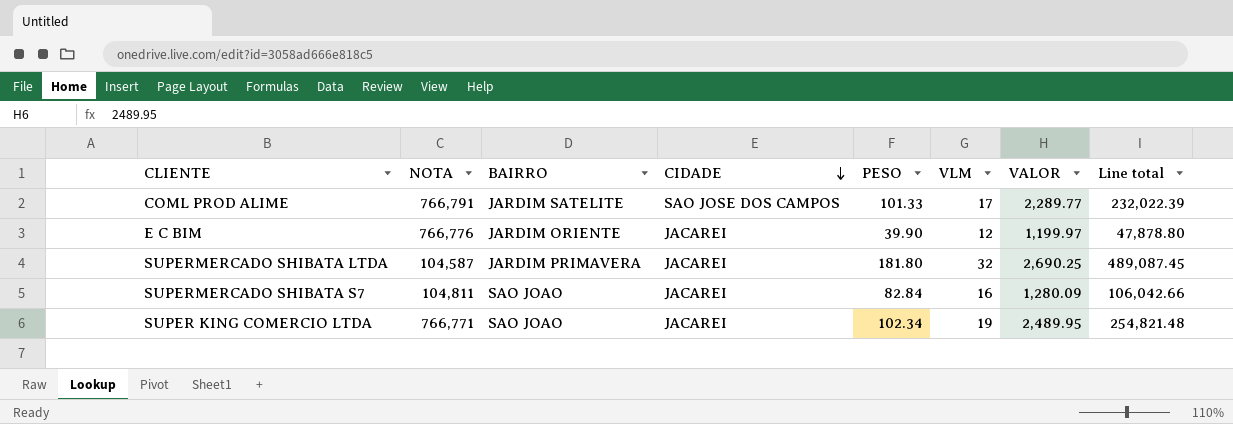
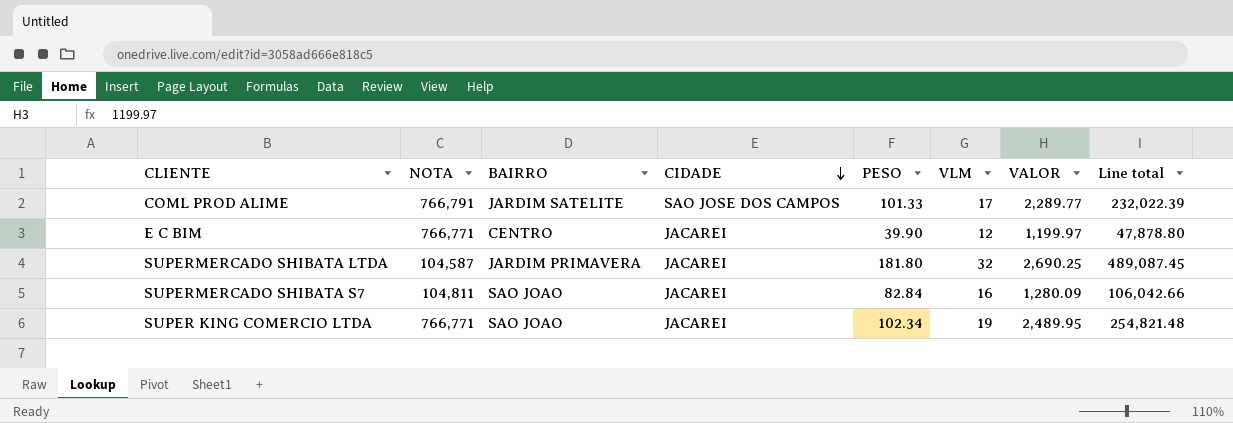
E C BIM | NOTA: 766,776 -> 766,771
E C BIM | BAIRRO: JARDIM ORIENTE -> CENTRO

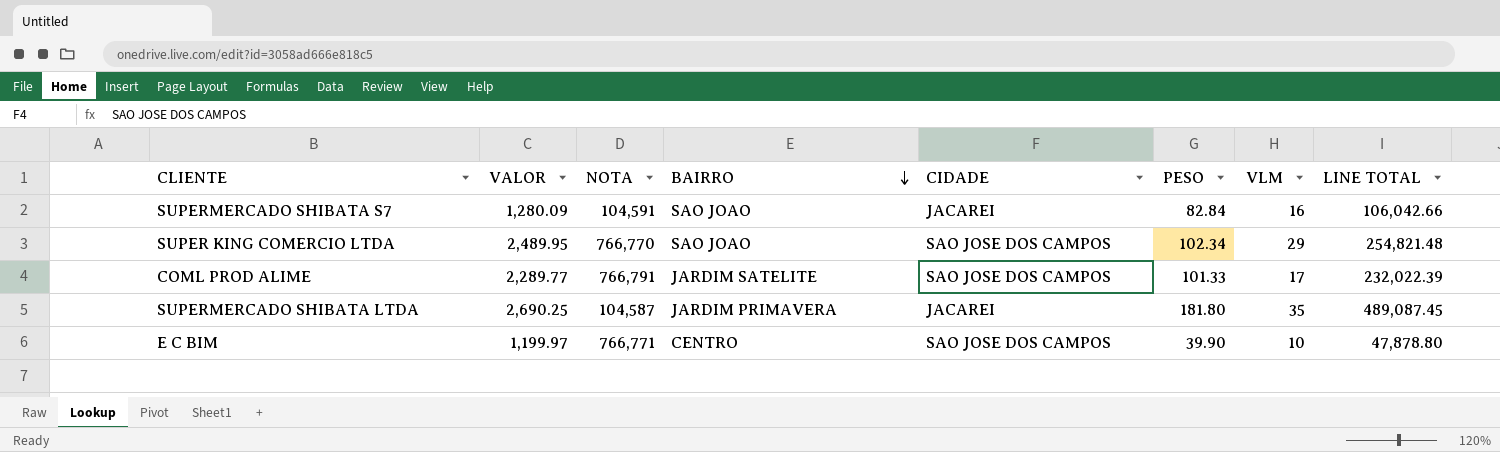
row order: CIDADE descending -> BAIRRO descending
column VALOR | position: 7 -> 2
column name: Line total -> LINE TOTAL
SUPERMERCADO SHIBATA S7 | NOTA: 104,811 -> 104,591
SUPER KING COMERCIO LTDA | NOTA: 766,771 -> 766,770
SUPER KING COMERCIO LTDA | CIDADE: JACAREI -> SAO JOSE DOS CAMPOS
SUPER KING COMERCIO LTDA | VLM: 19 -> 29
SUPERMERCADO SHIBATA LTDA | VLM: 32 -> 35
E C BIM | CIDADE: JACAREI -> SAO JOSE DOS CAMPOS
E C BIM | VLM: 12 -> 10

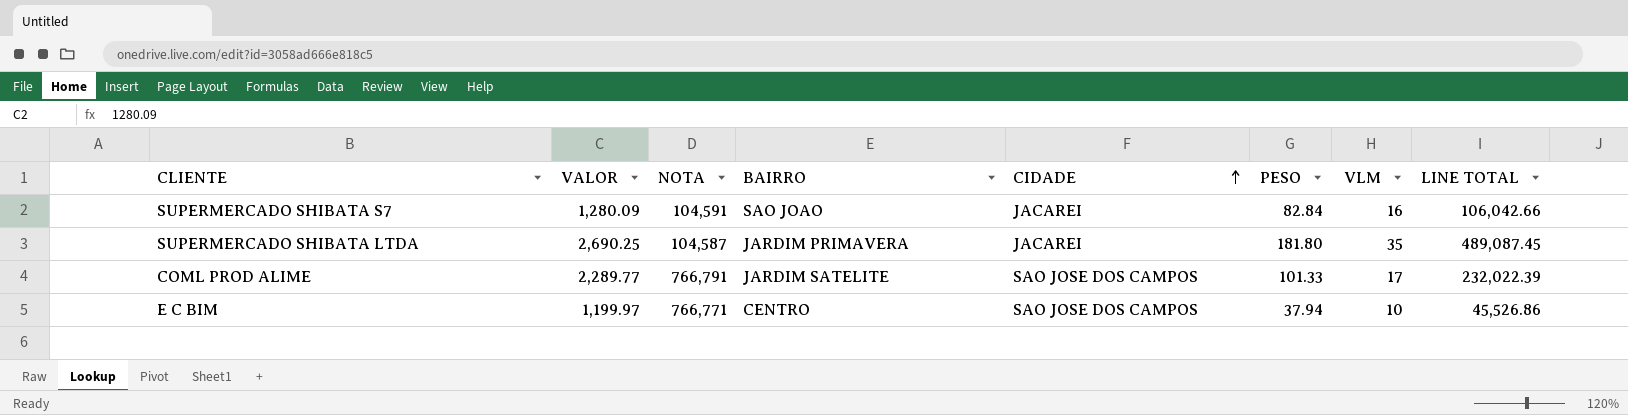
row order: BAIRRO descending -> CIDADE ascending
row SUPER KING COMERCIO LTDA: 2,489.95 | 766,770 | SAO JOAO | SAO JOSE DOS CAMPOS | 102.34 | 29 | 254,821.48 -> none
E C BIM | PESO: 39.90 -> 37.94
E C BIM | LINE TOTAL: 47,878.80 -> 45,526.86

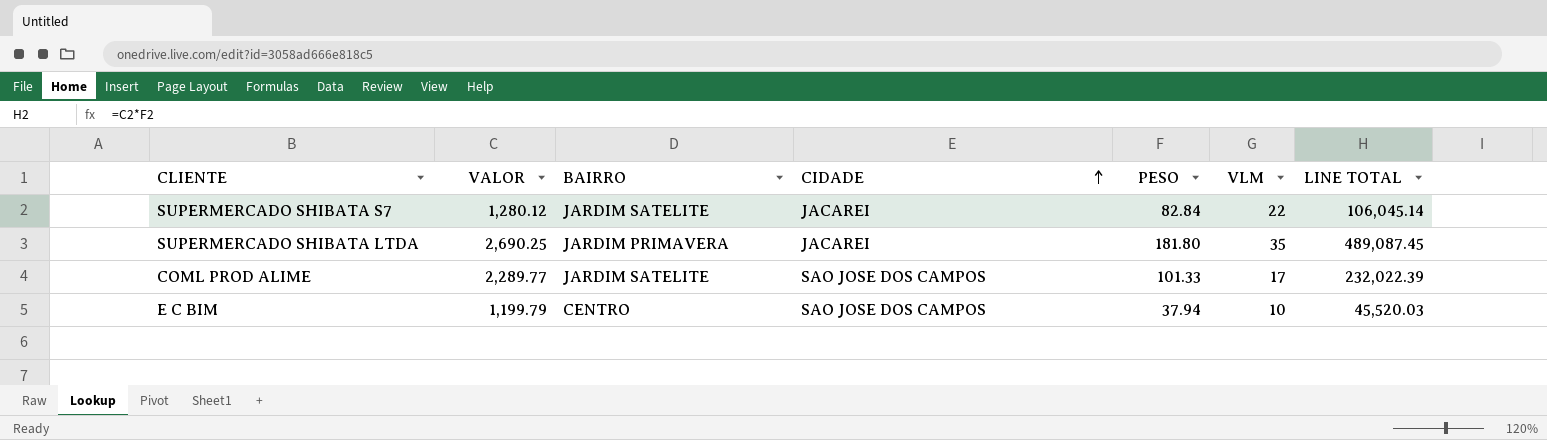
column NOTA | position: 3 -> none
SUPERMERCADO SHIBATA S7 | VALOR: 1,280.09 -> 1,280.12
SUPERMERCADO SHIBATA S7 | BAIRRO: SAO JOAO -> JARDIM SATELITE
SUPERMERCADO SHIBATA S7 | VLM: 16 -> 22
SUPERMERCADO SHIBATA S7 | LINE TOTAL: 106,042.66 -> 106,045.14
E C BIM | VALOR: 1,199.97 -> 1,199.79
E C BIM | LINE TOTAL: 45,526.86 -> 45,520.03

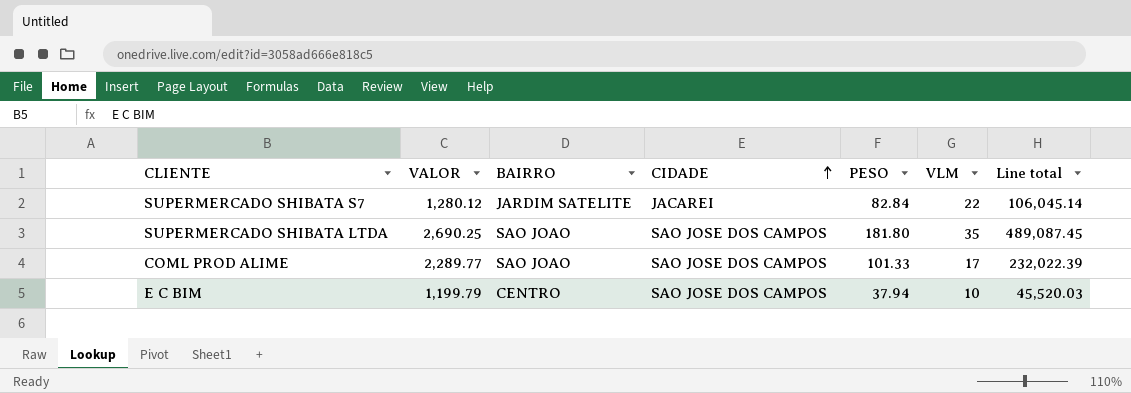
column name: LINE TOTAL -> Line total
SUPERMERCADO SHIBATA LTDA | BAIRRO: JARDIM PRIMAVERA -> SAO JOAO
SUPERMERCADO SHIBATA LTDA | CIDADE: JACAREI -> SAO JOSE DOS CAMPOS
COML PROD ALIME | BAIRRO: JARDIM SATELITE -> SAO JOAO

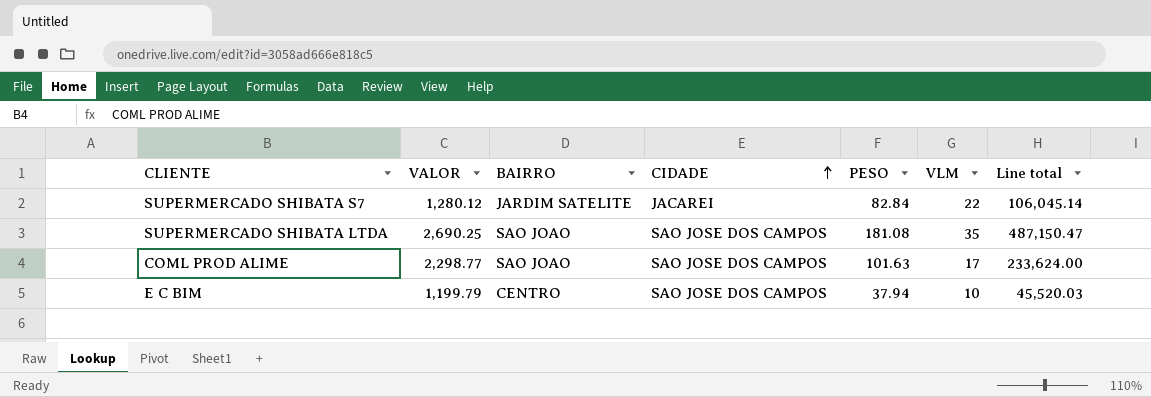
SUPERMERCADO SHIBATA LTDA | PESO: 181.80 -> 181.08
SUPERMERCADO SHIBATA LTDA | Line total: 489,087.45 -> 487,150.47
COML PROD ALIME | VALOR: 2,289.77 -> 2,298.77
COML PROD ALIME | PESO: 101.33 -> 101.63
COML PROD ALIME | Line total: 232,022.39 -> 233,624.00

